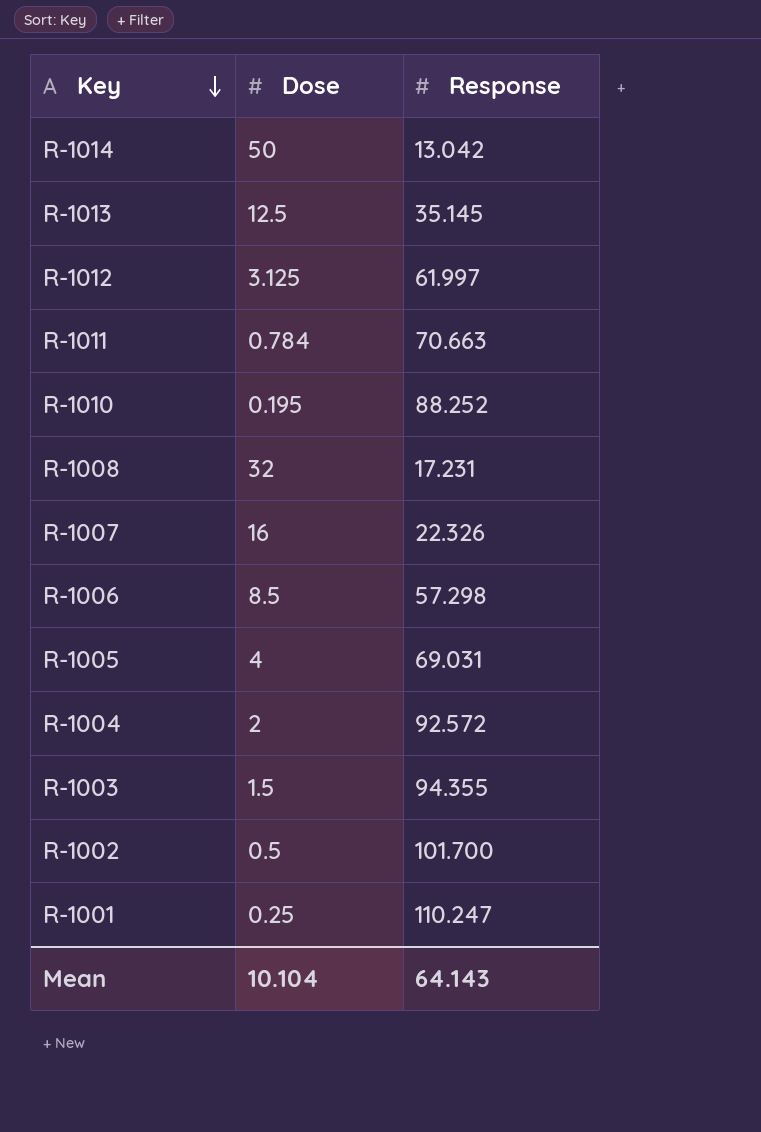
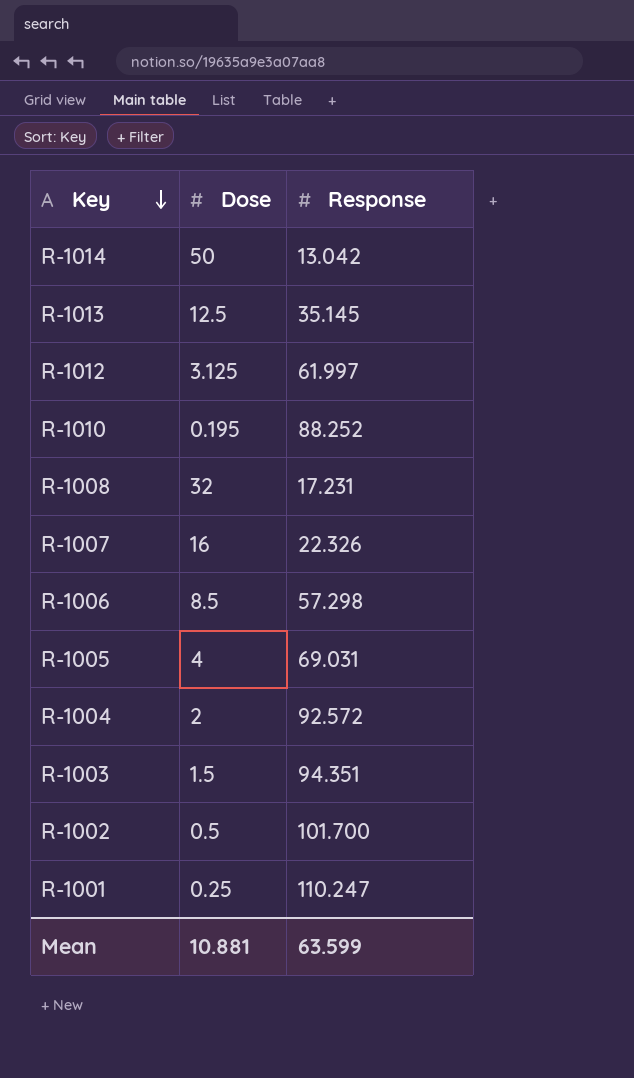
row R-1011: 0.784 | 70.663 -> none
R-1003 | Response: 94.355 -> 94.351
Mean | Dose: 10.104 -> 10.881
Mean | Response: 64.143 -> 63.599

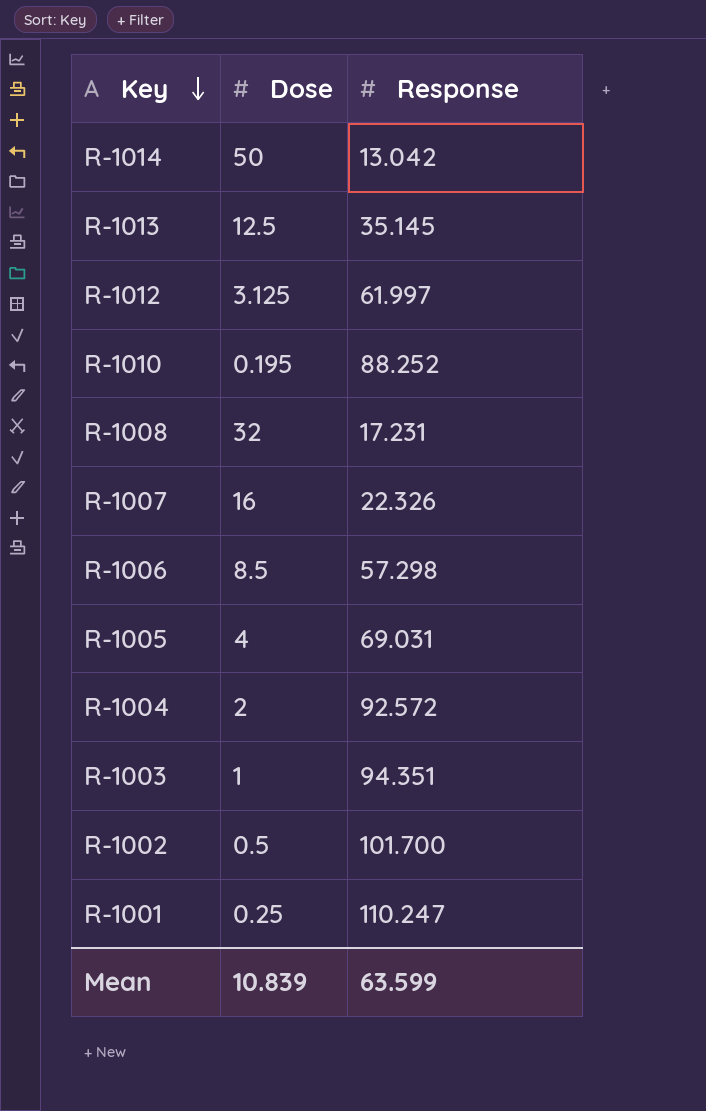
R-1003 | Dose: 1.5 -> 1
Mean | Dose: 10.881 -> 10.839

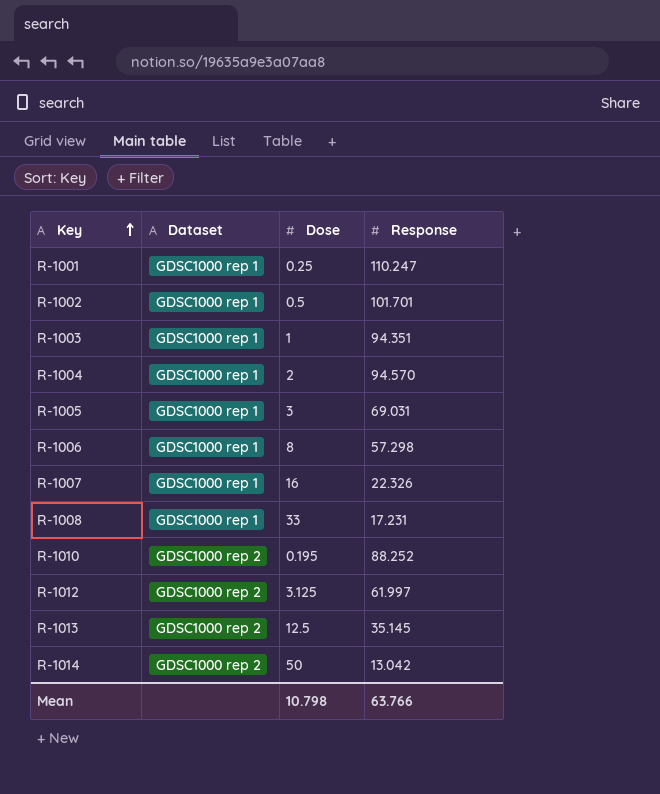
row order: Key descending -> Key ascending
column Dataset | position: none -> 2
R-1002 | Response: 101.700 -> 101.701
R-1004 | Response: 92.572 -> 94.570
R-1005 | Dose: 4 -> 3
R-1006 | Dose: 8.5 -> 8
R-1008 | Dose: 32 -> 33
Mean | Dose: 10.839 -> 10.798
Mean | Response: 63.599 -> 63.766

